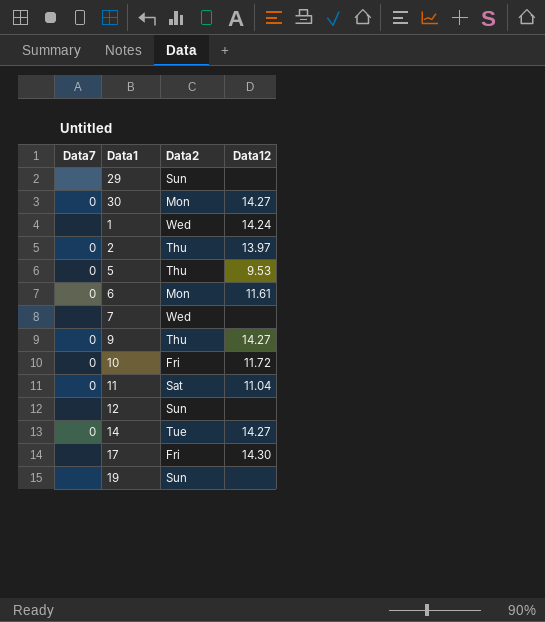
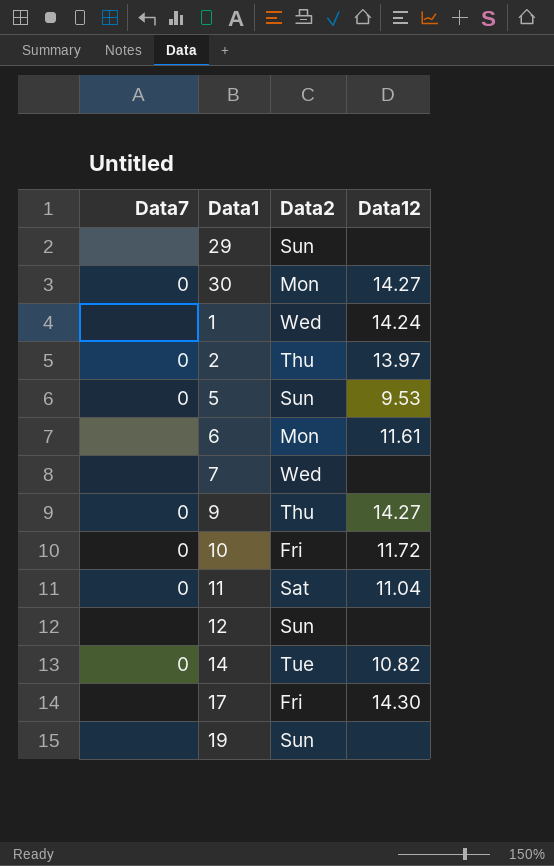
5 | Data2: Thu -> Sun
6 | Data7: 0 -> none
14 | Data12: 14.27 -> 10.82

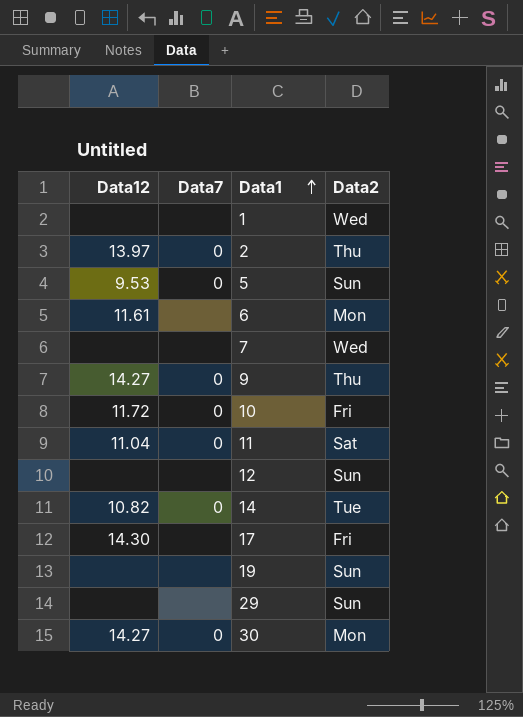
row order: none -> Data1 ascending
column Data12 | position: 4 -> 1
1 | Data12: 14.24 -> none

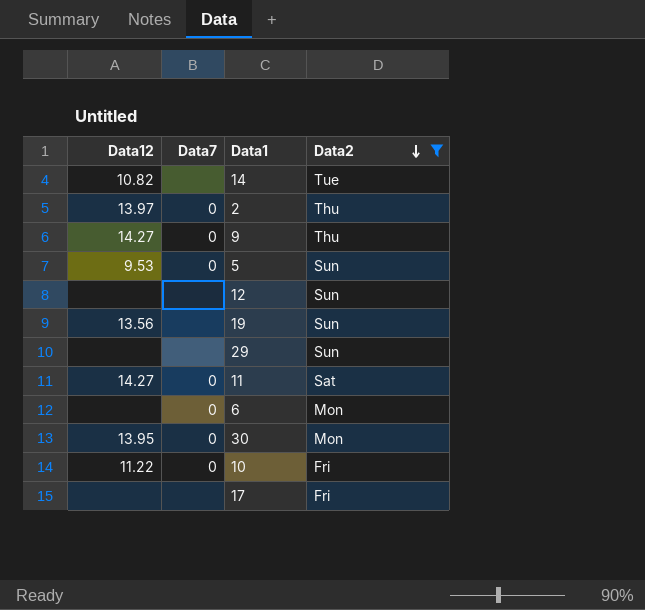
filter: none -> Data2 != Wed
row order: Data1 ascending -> Data2 descending
14 | Data7: 0 -> none
19 | Data12: none -> 13.56
11 | Data12: 11.04 -> 14.27
6 | Data12: 11.61 -> none
6 | Data7: none -> 0
30 | Data12: 14.27 -> 13.95
10 | Data12: 11.72 -> 11.22
17 | Data12: 14.30 -> none

